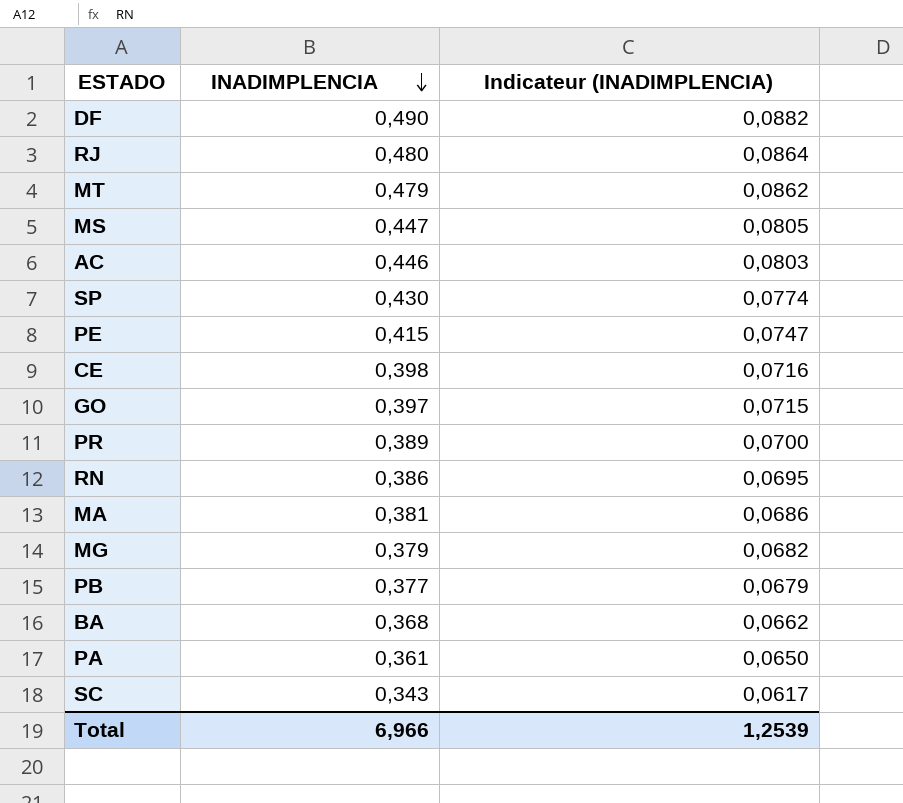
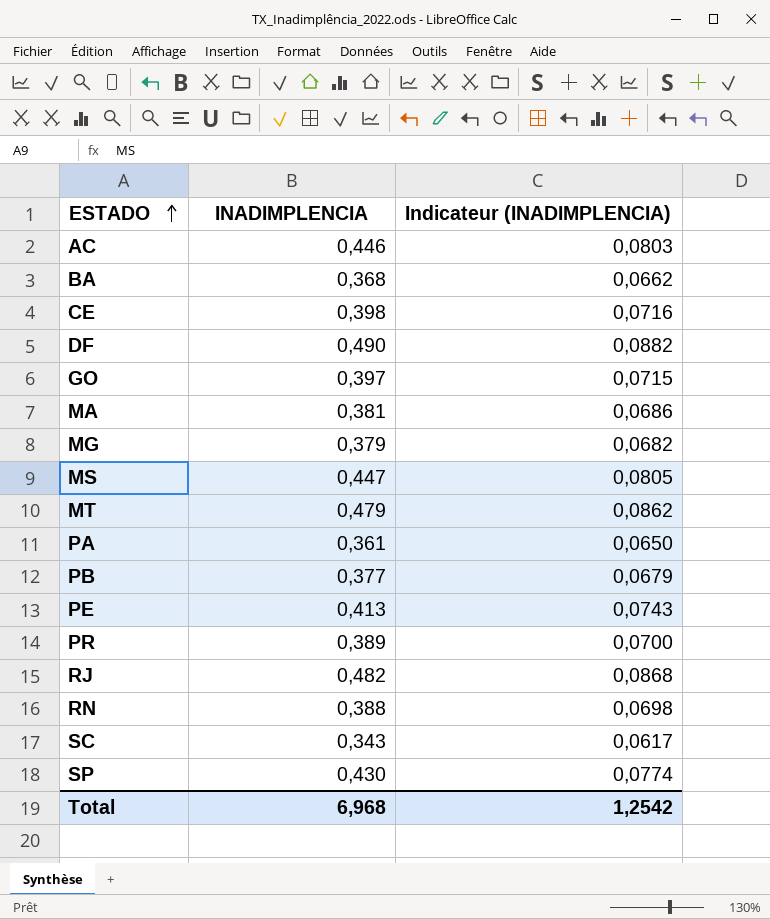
row order: INADIMPLENCIA descending -> ESTADO ascending
PE | INADIMPLENCIA: 0,415 -> 0,413
PE | Indicateur (INADIMPLENCIA): 0,0747 -> 0,0743
RJ | INADIMPLENCIA: 0,480 -> 0,482
RJ | Indicateur (INADIMPLENCIA): 0,0864 -> 0,0868
RN | INADIMPLENCIA: 0,386 -> 0,388
RN | Indicateur (INADIMPLENCIA): 0,0695 -> 0,0698
Total | INADIMPLENCIA: 6,966 -> 6,968
Total | Indicateur (INADIMPLENCIA): 1,2539 -> 1,2542

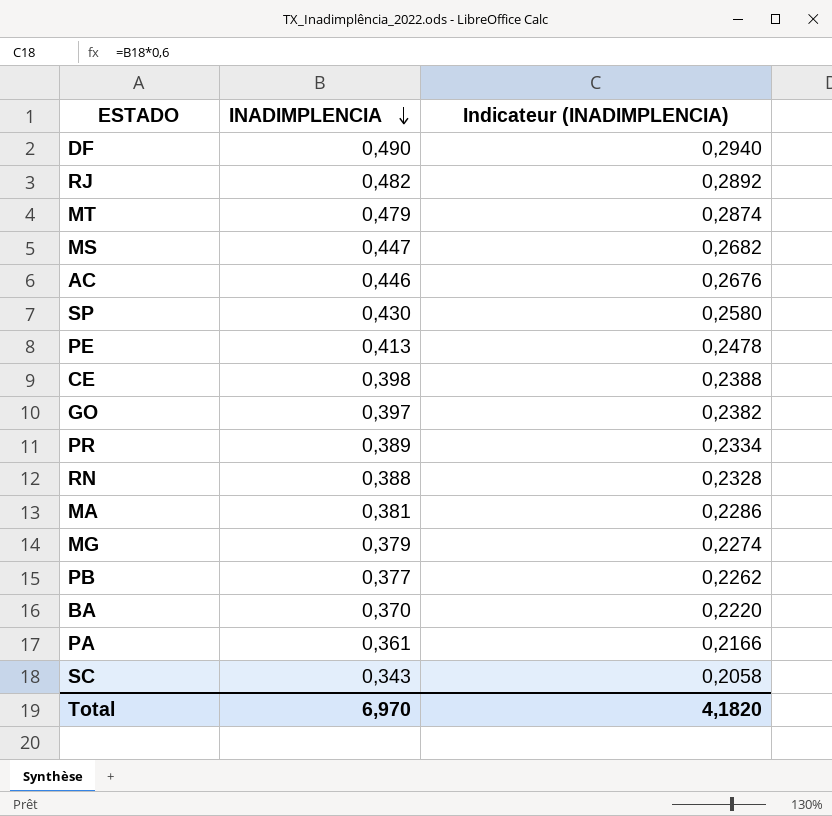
row order: ESTADO ascending -> INADIMPLENCIA descending
column Indicateur (INADIMPLENCIA) | formula: [INADIMPLENCIA] * 0,18 -> [INADIMPLENCIA] * 0,6
BA | INADIMPLENCIA: 0,368 -> 0,370
Total | INADIMPLENCIA: 6,968 -> 6,970
Total | Indicateur (INADIMPLENCIA): 1,2542 -> 4,1820

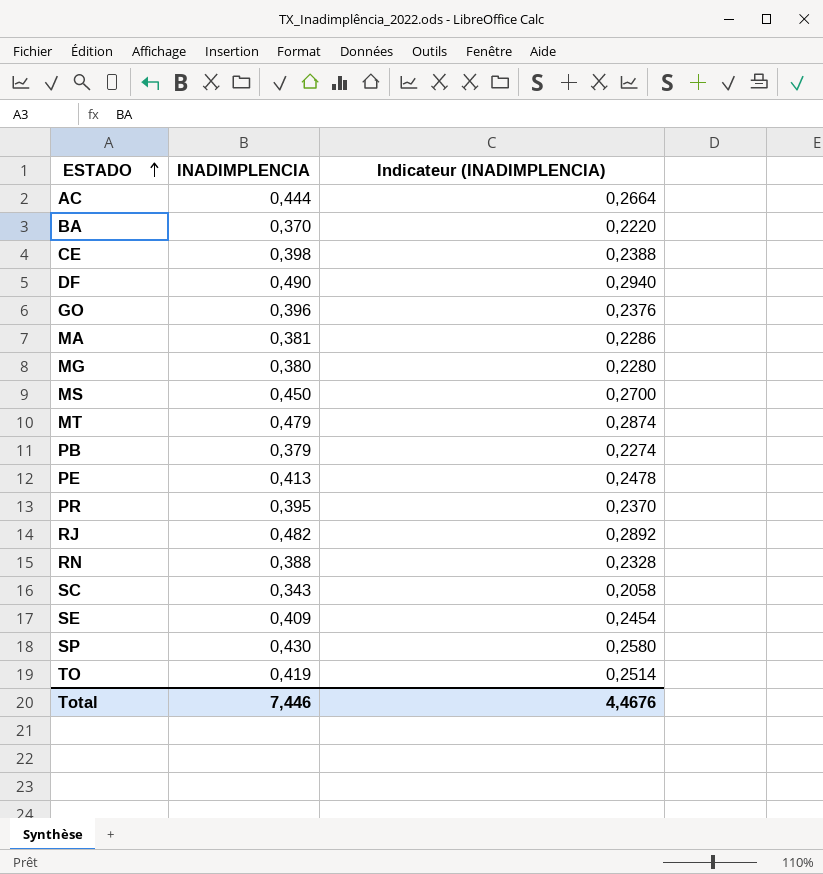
row order: INADIMPLENCIA descending -> ESTADO ascending
row PA: 0,361 | 0,2166 -> none
AC | INADIMPLENCIA: 0,446 -> 0,444
AC | Indicateur (INADIMPLENCIA): 0,2676 -> 0,2664
GO | INADIMPLENCIA: 0,397 -> 0,396
GO | Indicateur (INADIMPLENCIA): 0,2382 -> 0,2376
MG | INADIMPLENCIA: 0,379 -> 0,380
MG | Indicateur (INADIMPLENCIA): 0,2274 -> 0,2280
MS | INADIMPLENCIA: 0,447 -> 0,450
MS | Indicateur (INADIMPLENCIA): 0,2682 -> 0,2700
PB | INADIMPLENCIA: 0,377 -> 0,379
PB | Indicateur (INADIMPLENCIA): 0,2262 -> 0,2274
PR | INADIMPLENCIA: 0,389 -> 0,395
PR | Indicateur (INADIMPLENCIA): 0,2334 -> 0,2370
row SE: none -> 0,409 | 0,2454
row TO: none -> 0,419 | 0,2514
Total | INADIMPLENCIA: 6,970 -> 7,446
Total | Indicateur (INADIMPLENCIA): 4,1820 -> 4,4676

